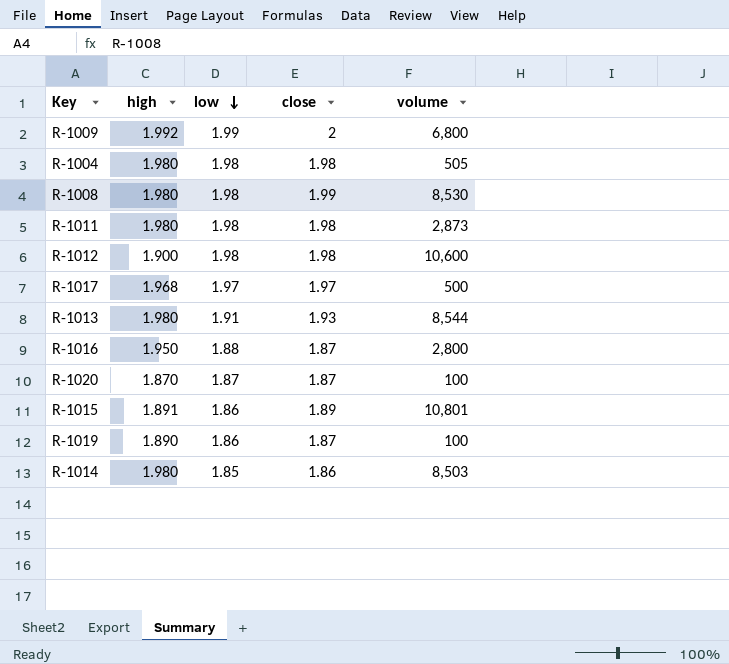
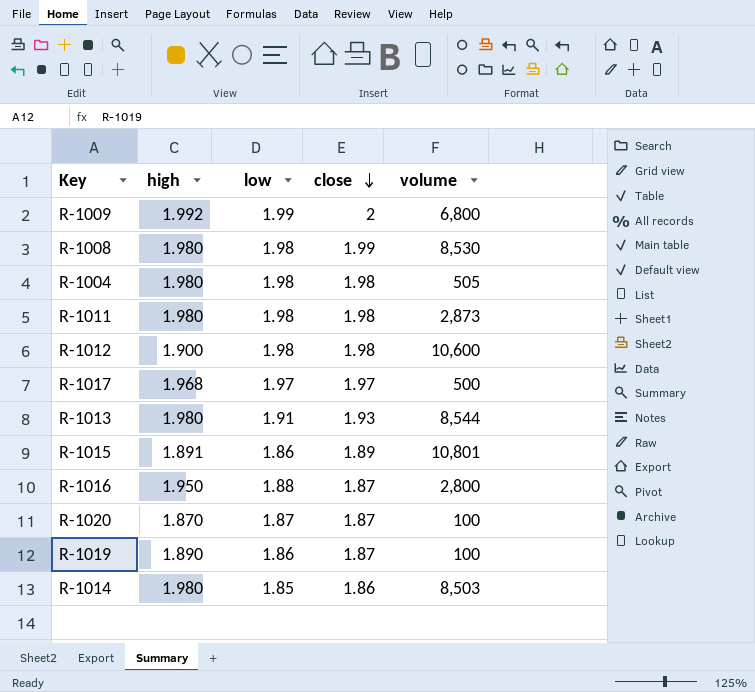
row order: low descending -> close descending

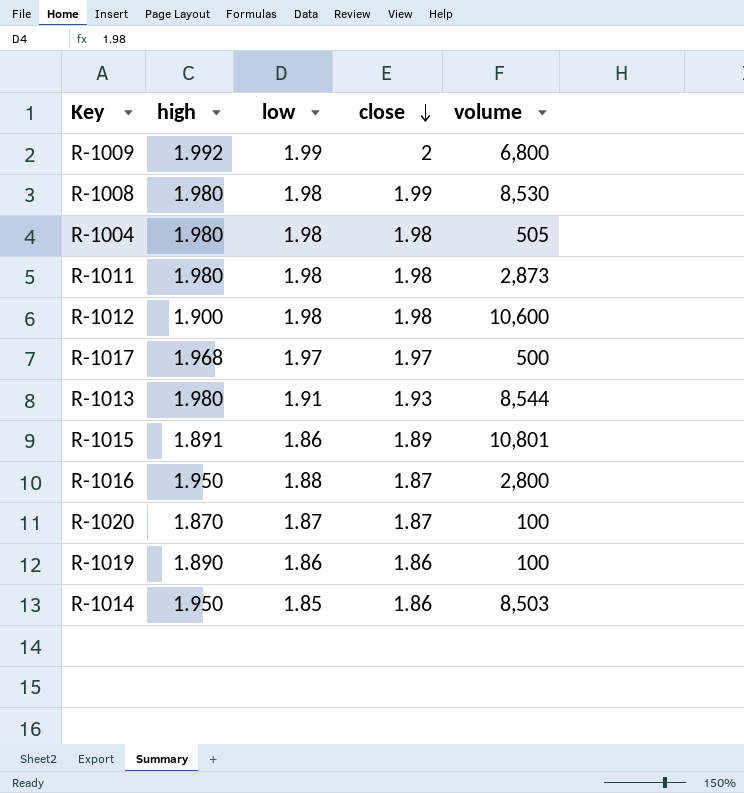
R-1019 | close: 1.87 -> 1.86
R-1014 | high: 1.980 -> 1.950

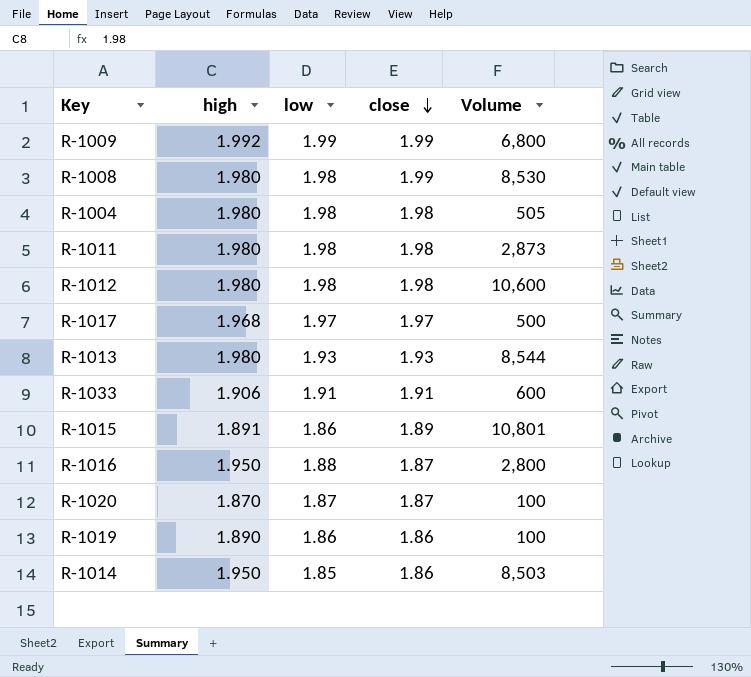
column name: volume -> Volume
R-1009 | close: 2 -> 1.99
R-1012 | high: 1.900 -> 1.980
R-1013 | low: 1.91 -> 1.93
row R-1033: none -> 1.906 | 1.91 | 1.91 | 600

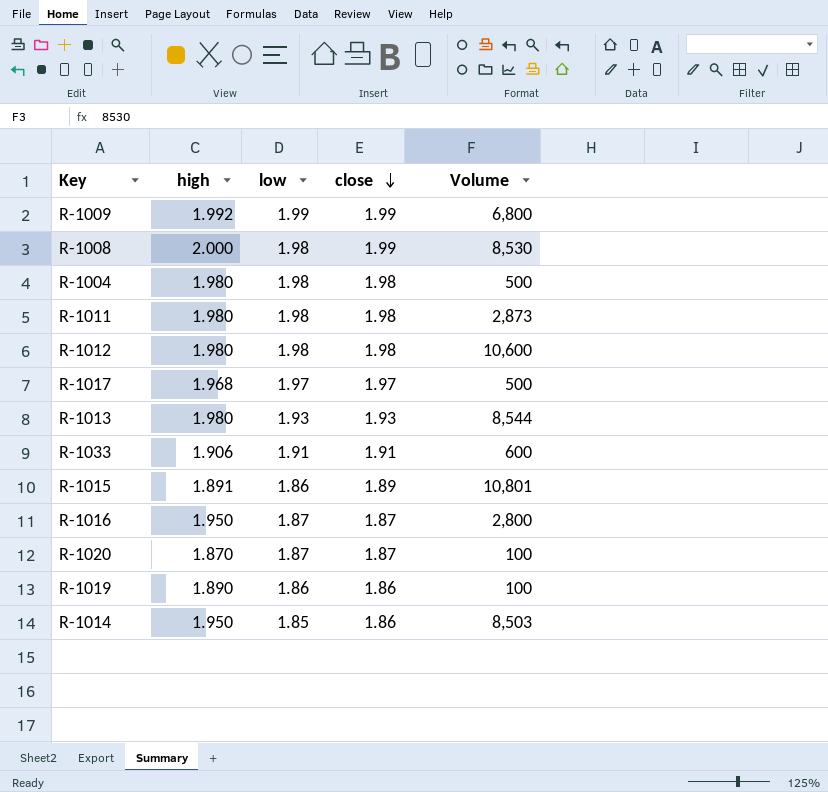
R-1008 | high: 1.980 -> 2.000
R-1004 | Volume: 505 -> 500
R-1016 | low: 1.88 -> 1.87

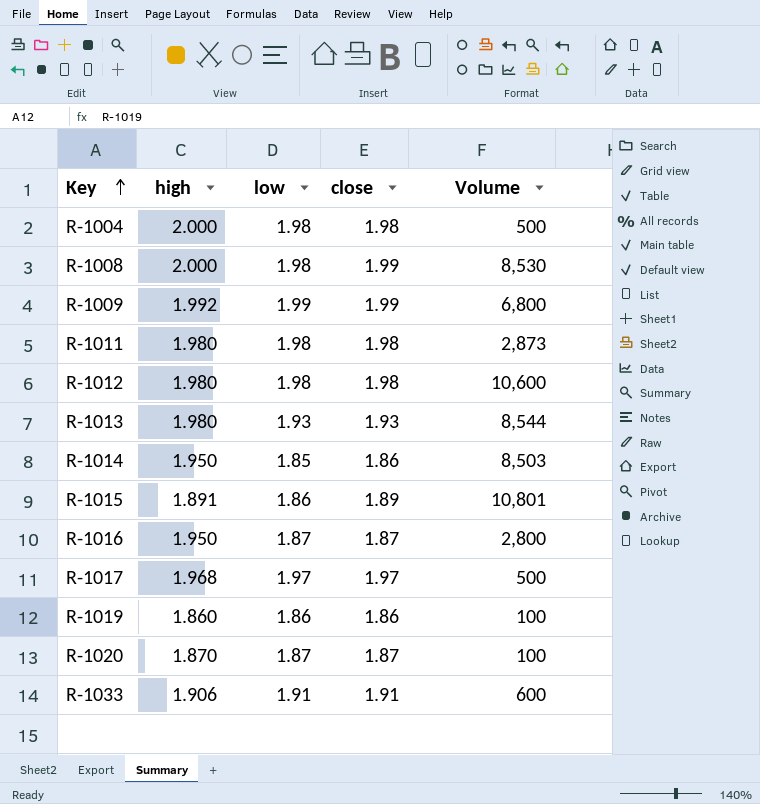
row order: close descending -> Key ascending
R-1004 | high: 1.980 -> 2.000
R-1019 | high: 1.890 -> 1.860

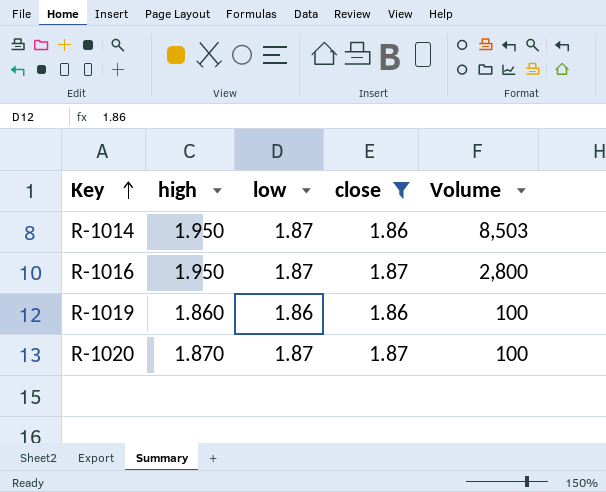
filter: none -> close <= 1.87
R-1014 | low: 1.85 -> 1.87

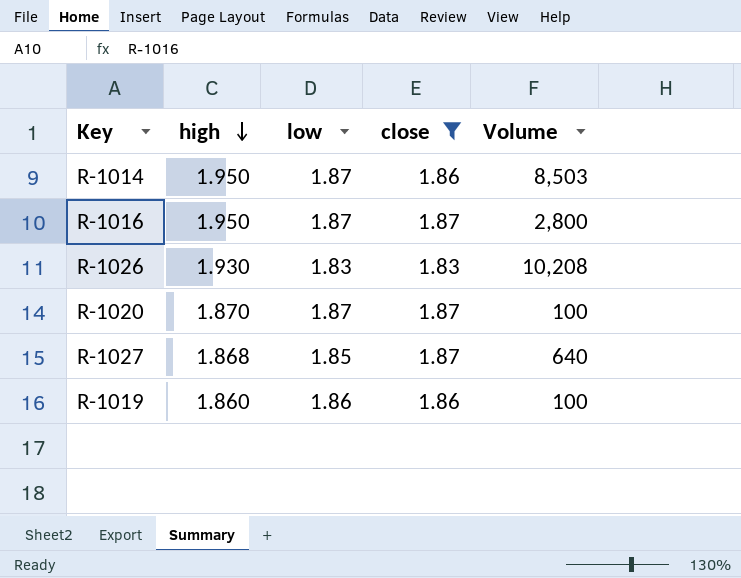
row order: Key ascending -> high descending
row R-1026: none -> 1.930 | 1.83 | 1.83 | 10,208
row R-1027: none -> 1.868 | 1.85 | 1.87 | 640

